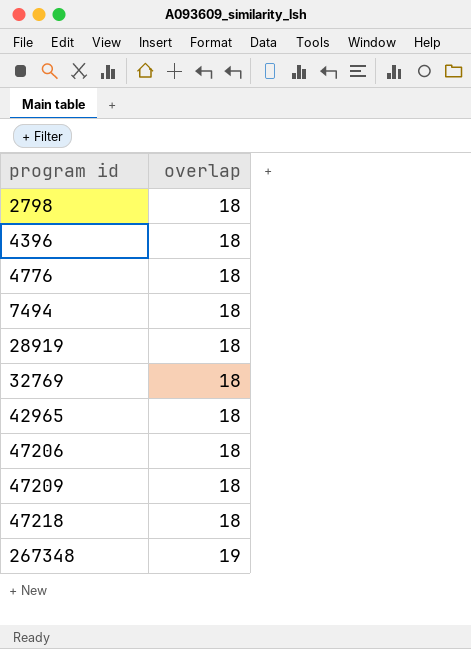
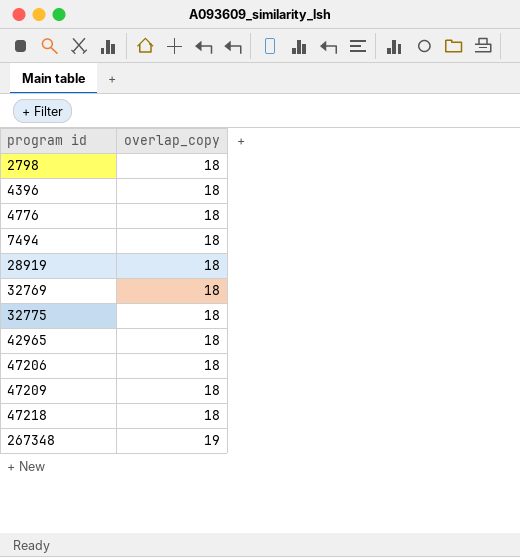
column name: overlap -> overlap_copy
row 32775: none -> 18

